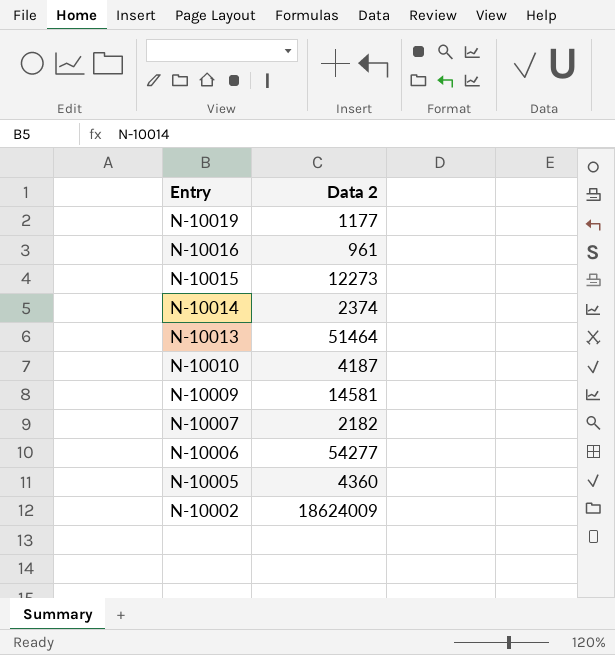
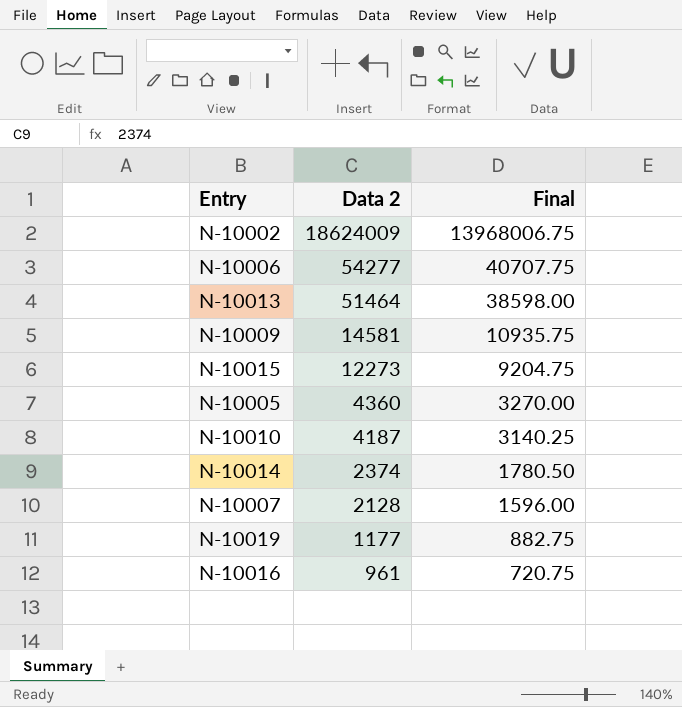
row order: Entry descending -> Data 2 descending
column Final | formula: none -> [Data 2] * 0.75
N-10007 | Data 2: 2182 -> 2128

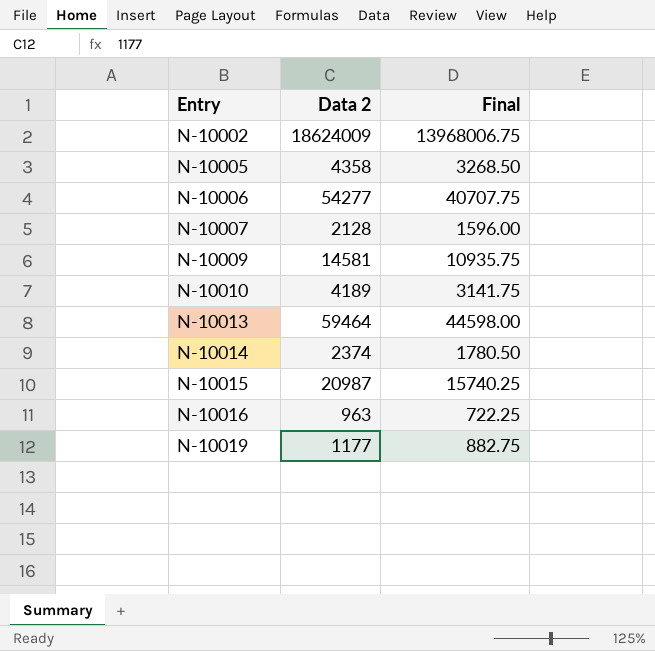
row order: Data 2 descending -> Entry ascending
N-10005 | Data 2: 4360 -> 4358
N-10005 | Final: 3270.00 -> 3268.50
N-10010 | Data 2: 4187 -> 4189
N-10010 | Final: 3140.25 -> 3141.75
N-10013 | Data 2: 51464 -> 59464
N-10013 | Final: 38598.00 -> 44598.00
N-10015 | Data 2: 12273 -> 20987
N-10015 | Final: 9204.75 -> 15740.25
N-10016 | Data 2: 961 -> 963
N-10016 | Final: 720.75 -> 722.25

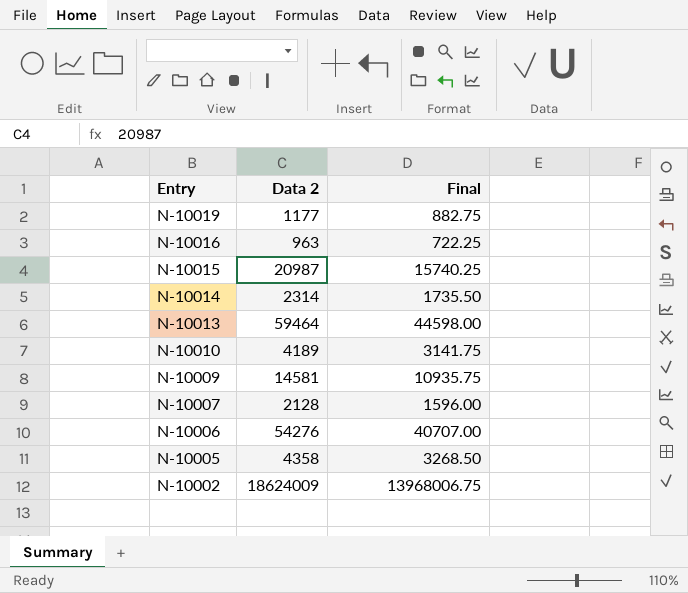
row order: Entry ascending -> Entry descending
N-10014 | Data 2: 2374 -> 2314
N-10014 | Final: 1780.50 -> 1735.50
N-10006 | Data 2: 54277 -> 54276
N-10006 | Final: 40707.75 -> 40707.00

